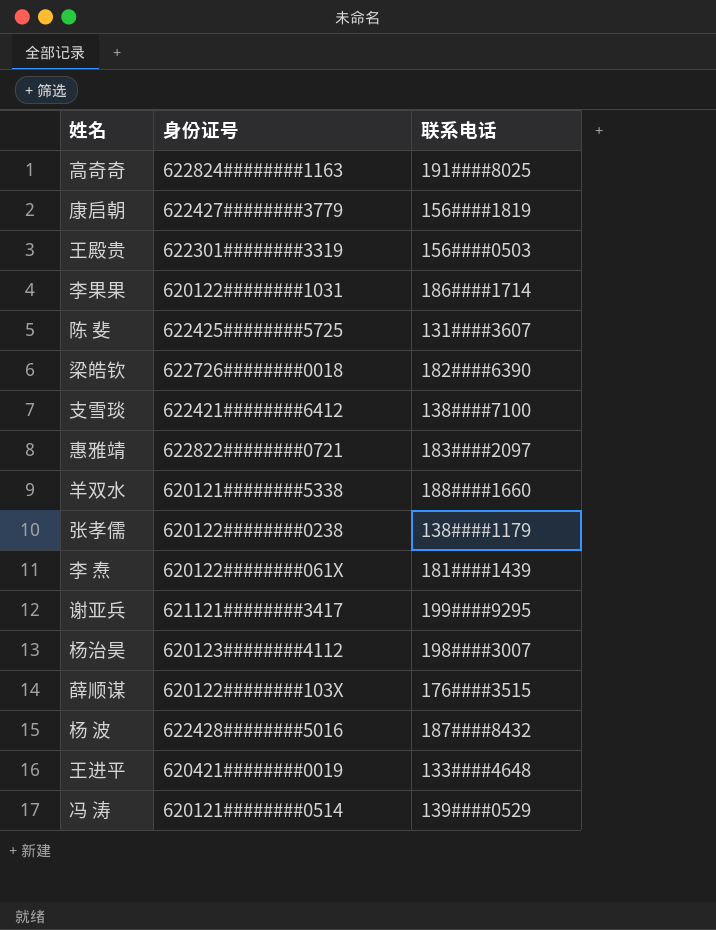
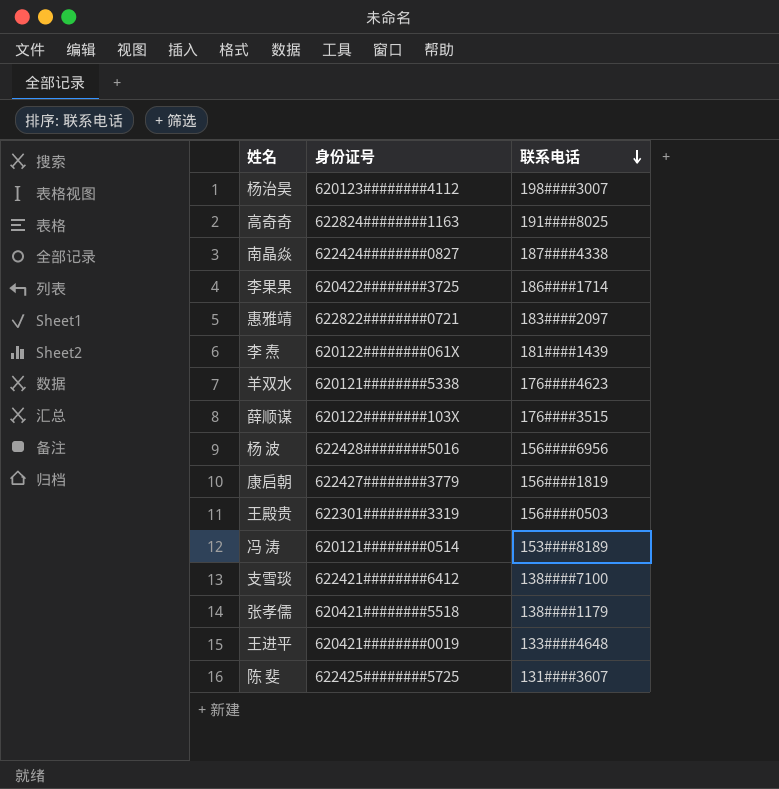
row order: none -> 联系电话 descending
row 梁皓钦: 622726########0018 | 182####6390 -> none
row 谢亚兵: 621121########3417 | 199####9295 -> none
row 南晶焱: none -> 622424########0827 | 187####4338
李果果 | 身份证号: 620122########1031 -> 620422########3725
羊双水 | 联系电话: 188####1660 -> 176####4623
杨 波 | 联系电话: 187####8432 -> 156####6956
冯 涛 | 联系电话: 139####0529 -> 153####8189
张孝儒 | 身份证号: 620122########0238 -> 620421########5518

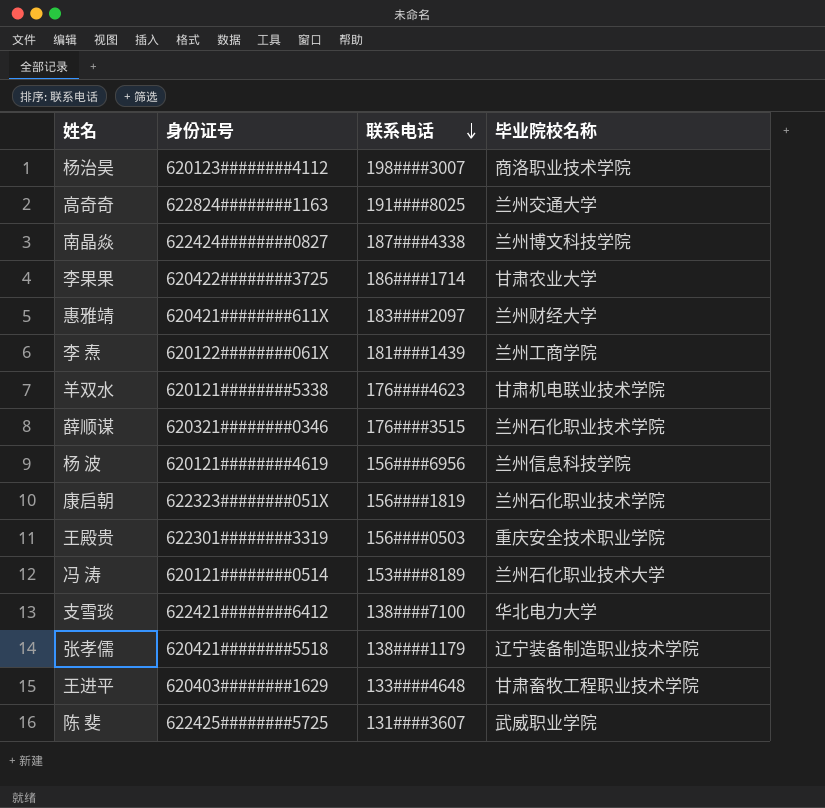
column 毕业院校名称 | position: none -> 4
惠雅靖 | 身份证号: 622822########0721 -> 620421########611X
薛顺谋 | 身份证号: 620122########103X -> 620321########0346
杨 波 | 身份证号: 622428########5016 -> 620121########4619
康启朝 | 身份证号: 622427########3779 -> 622323########051X
王进平 | 身份证号: 620421########0019 -> 620403########1629

